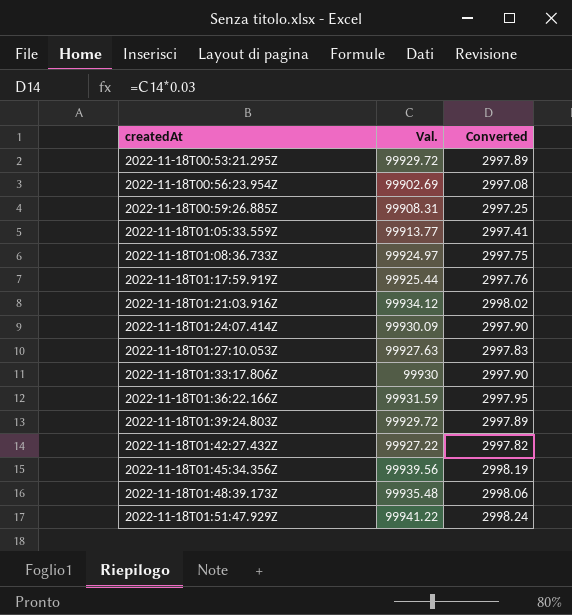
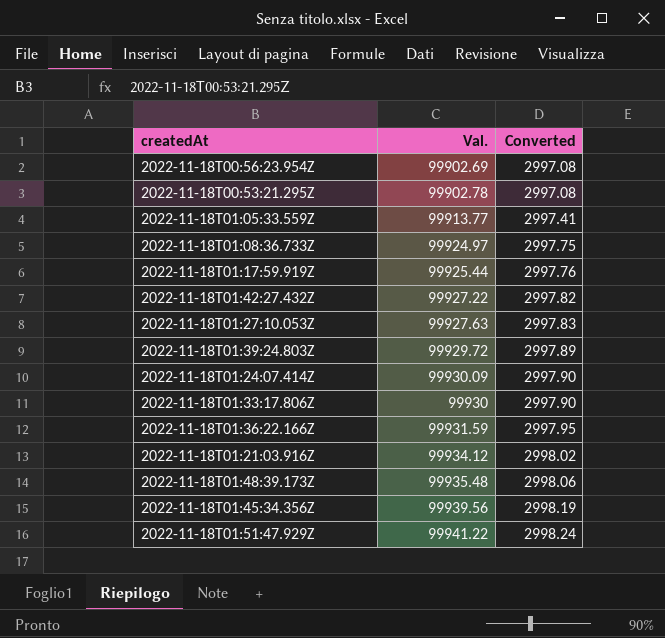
row order: createdAt ascending -> Converted ascending
row 2022-11-18T00:59:26.885Z: 99908.31 | 2997.25 -> none
2022-11-18T00:53:21.295Z | Val.: 99929.72 -> 99902.78
2022-11-18T00:53:21.295Z | Converted: 2997.89 -> 2997.08

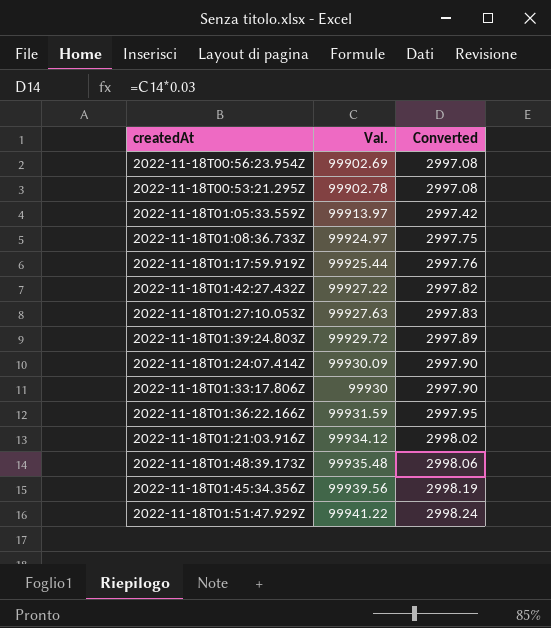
2022-11-18T01:05:33.559Z | Val.: 99913.77 -> 99913.97
2022-11-18T01:05:33.559Z | Converted: 2997.41 -> 2997.42

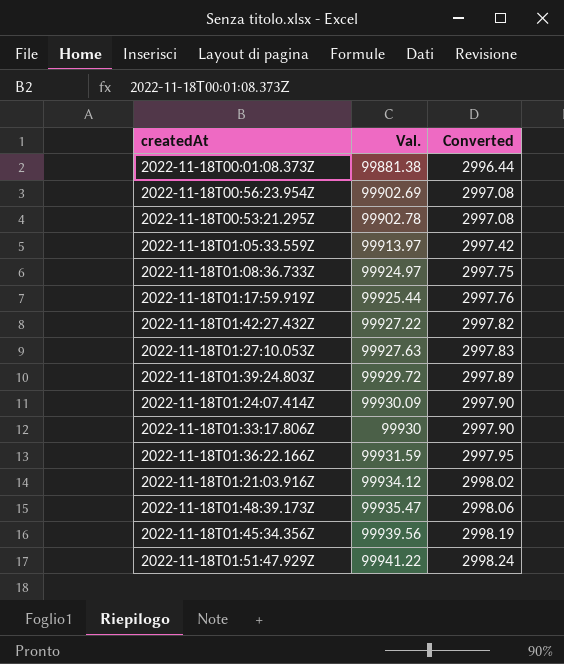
row 2022-11-18T00:01:08.373Z: none -> 99881.38 | 2996.44
2022-11-18T01:48:39.173Z | Val.: 99935.48 -> 99935.47

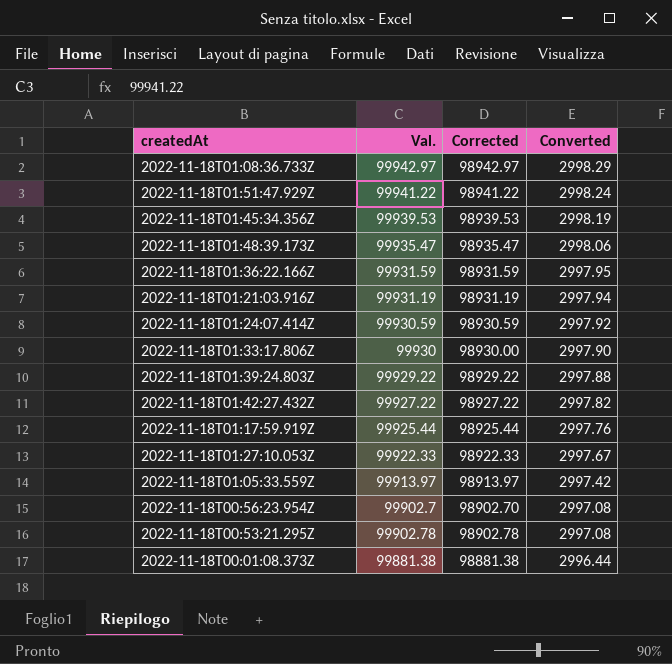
row order: Converted ascending -> Converted descending
column Corrected | formula: none -> [Val.] - 1000
2022-11-18T01:08:36.733Z | Val.: 99924.97 -> 99942.97
2022-11-18T01:08:36.733Z | Converted: 2997.75 -> 2998.29
2022-11-18T01:45:34.356Z | Val.: 99939.56 -> 99939.53
2022-11-18T01:21:03.916Z | Val.: 99934.12 -> 99931.19
2022-11-18T01:21:03.916Z | Converted: 2998.02 -> 2997.94
2022-11-18T01:24:07.414Z | Val.: 99930.09 -> 99930.59
2022-11-18T01:24:07.414Z | Converted: 2997.90 -> 2997.92
2022-11-18T01:39:24.803Z | Val.: 99929.72 -> 99929.22
2022-11-18T01:39:24.803Z | Converted: 2997.89 -> 2997.88
2022-11-18T01:27:10.053Z | Val.: 99927.63 -> 99922.33
2022-11-18T01:27:10.053Z | Converted: 2997.83 -> 2997.67
2022-11-18T00:56:23.954Z | Val.: 99902.69 -> 99902.7

